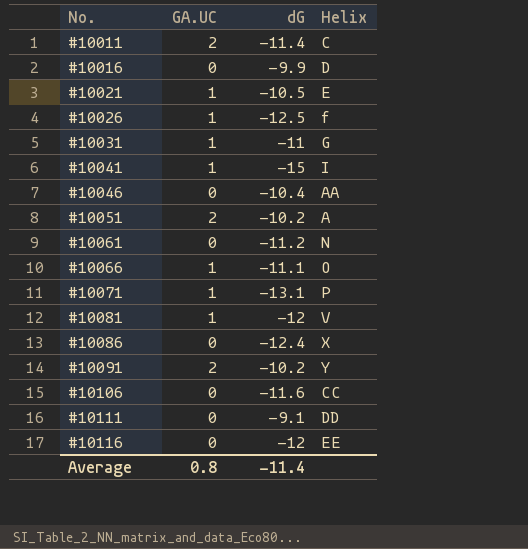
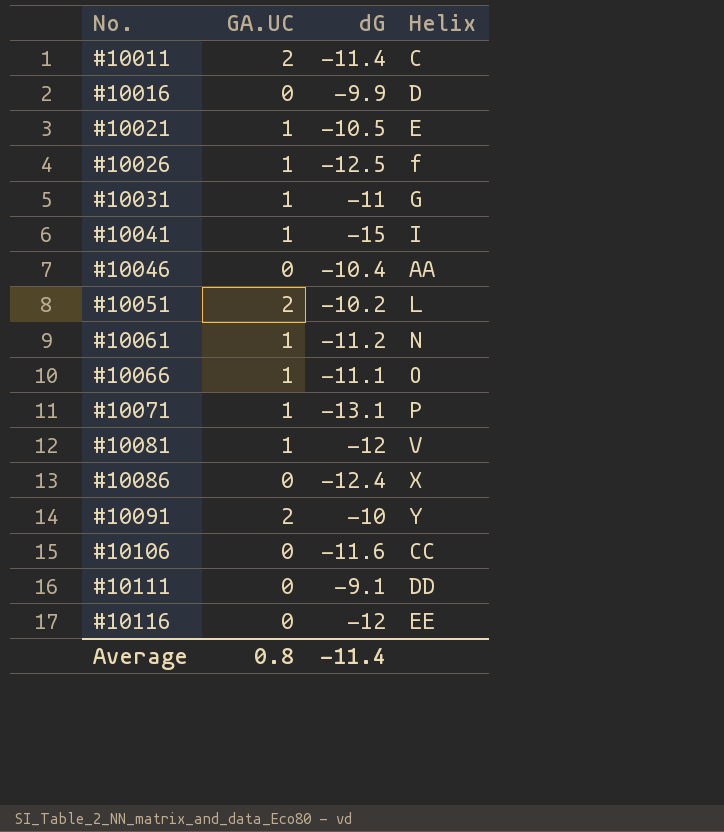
#10051 | Helix: A -> L
#10061 | GA.UC: 0 -> 1
#10091 | dG: -10.2 -> -10

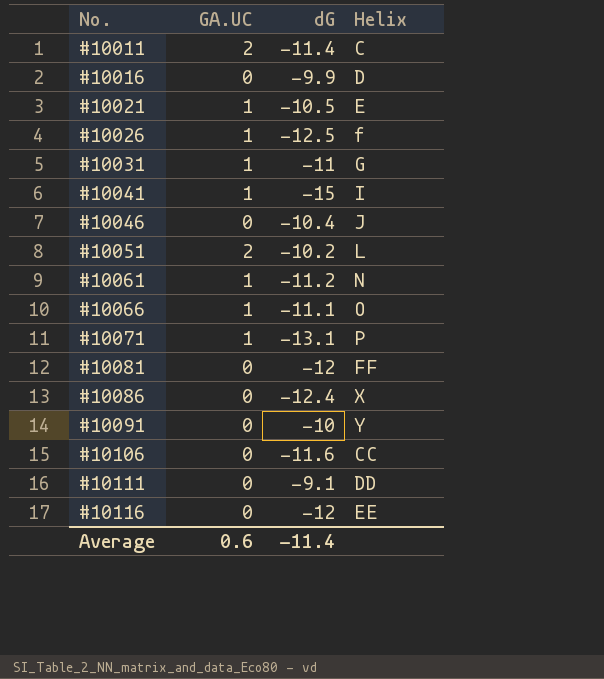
#10046 | Helix: AA -> J
#10081 | GA.UC: 1 -> 0
#10081 | Helix: V -> FF
#10091 | GA.UC: 2 -> 0
Average | GA.UC: 0.8 -> 0.6

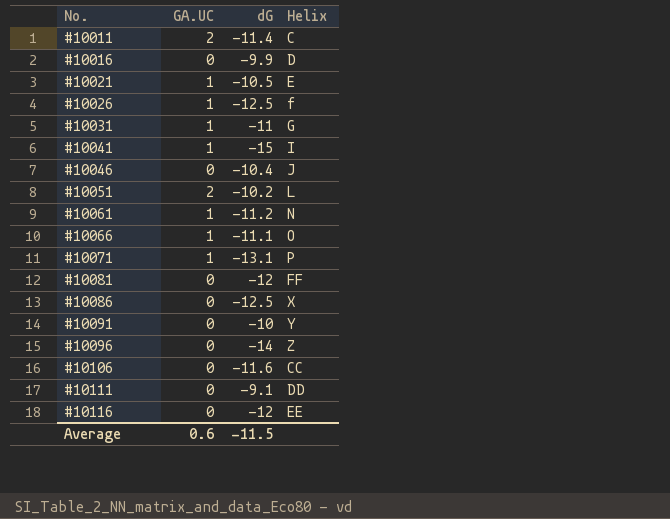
#10086 | dG: -12.4 -> -12.5
row #10096: none -> 0 | -14 | Z
Average | dG: -11.4 -> -11.5

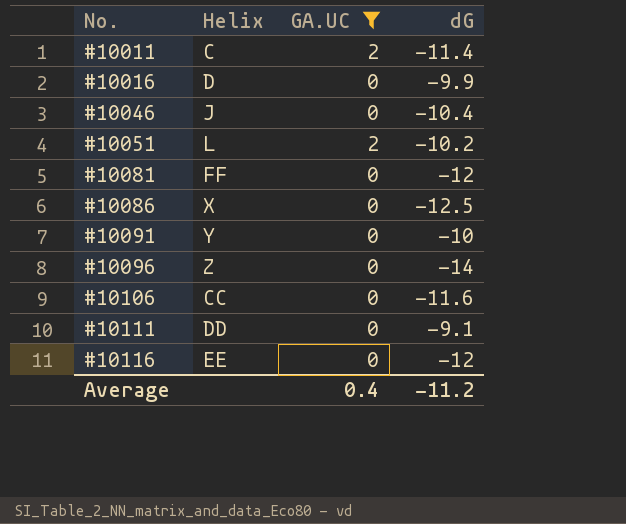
filter: none -> GA.UC != 1
column Helix | position: 4 -> 2
Average | GA.UC: 0.6 -> 0.4
Average | dG: -11.5 -> -11.2

